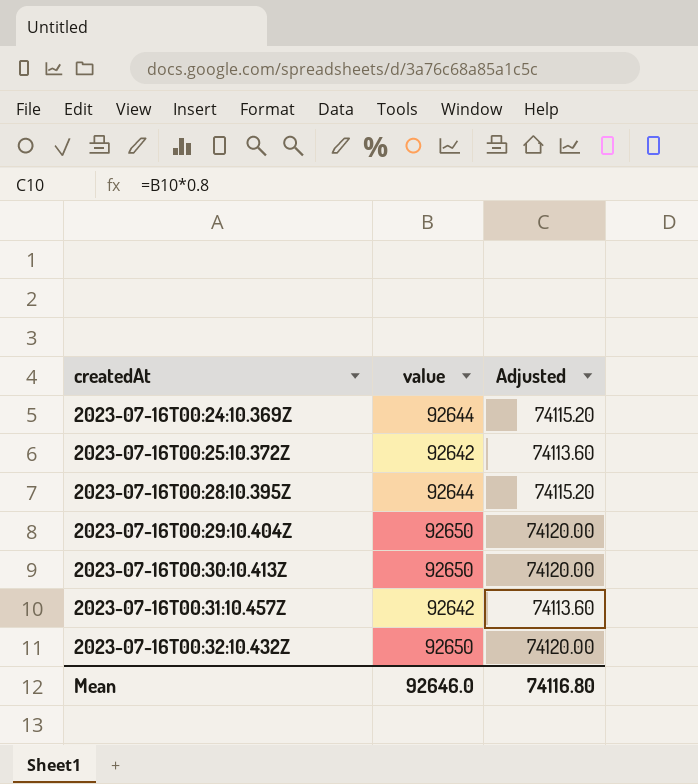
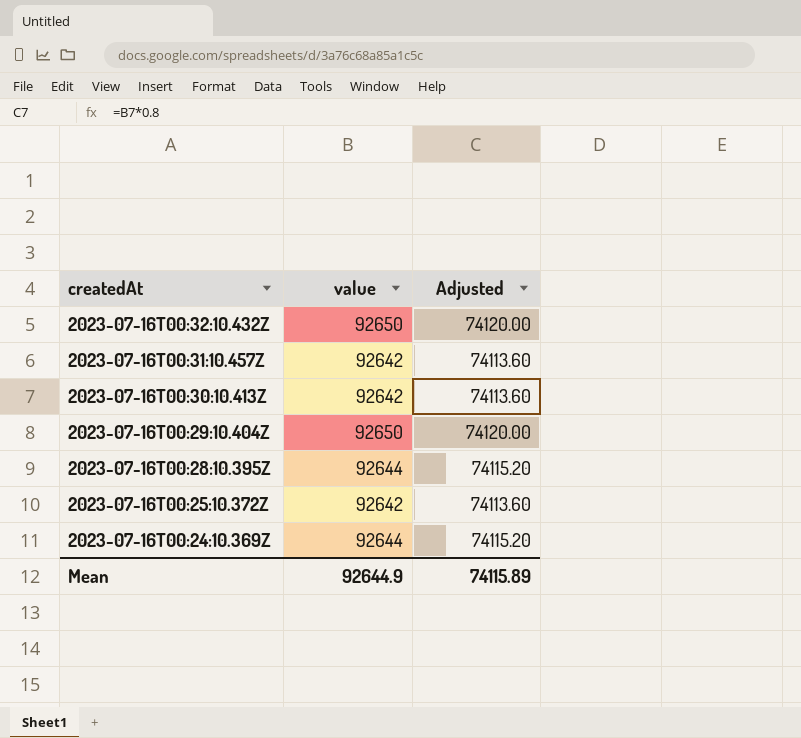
row order: createdAt ascending -> createdAt descending
2023-07-16T00:30:10.413Z | value: 92650 -> 92642
2023-07-16T00:30:10.413Z | Adjusted: 74120.00 -> 74113.60
Mean | value: 92646.0 -> 92644.9
Mean | Adjusted: 74116.80 -> 74115.89

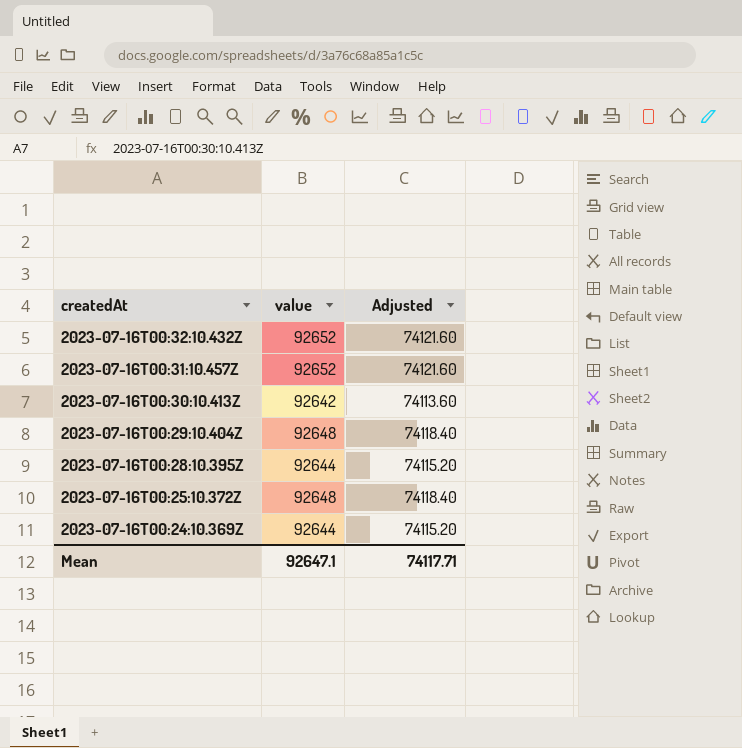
2023-07-16T00:32:10.432Z | value: 92650 -> 92652
2023-07-16T00:32:10.432Z | Adjusted: 74120.00 -> 74121.60
2023-07-16T00:31:10.457Z | value: 92642 -> 92652
2023-07-16T00:31:10.457Z | Adjusted: 74113.60 -> 74121.60
2023-07-16T00:29:10.404Z | value: 92650 -> 92648
2023-07-16T00:29:10.404Z | Adjusted: 74120.00 -> 74118.40
2023-07-16T00:25:10.372Z | value: 92642 -> 92648
2023-07-16T00:25:10.372Z | Adjusted: 74113.60 -> 74118.40
Mean | value: 92644.9 -> 92647.1
Mean | Adjusted: 74115.89 -> 74117.71

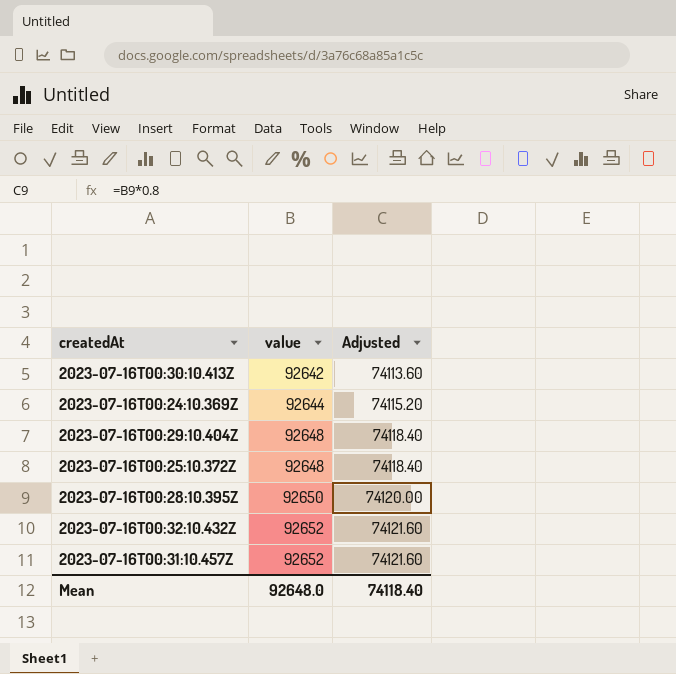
row order: createdAt descending -> value ascending
2023-07-16T00:28:10.395Z | value: 92644 -> 92650
2023-07-16T00:28:10.395Z | Adjusted: 74115.20 -> 74120.00
Mean | value: 92647.1 -> 92648.0
Mean | Adjusted: 74117.71 -> 74118.40

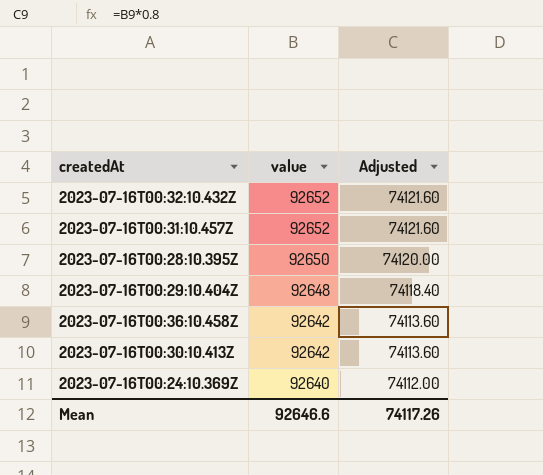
row order: value ascending -> value descending
row 2023-07-16T00:25:10.372Z: 92648 | 74118.40 -> none
row 2023-07-16T00:36:10.458Z: none -> 92642 | 74113.60
2023-07-16T00:24:10.369Z | value: 92644 -> 92640
2023-07-16T00:24:10.369Z | Adjusted: 74115.20 -> 74112.00
Mean | value: 92648.0 -> 92646.6
Mean | Adjusted: 74118.40 -> 74117.26

